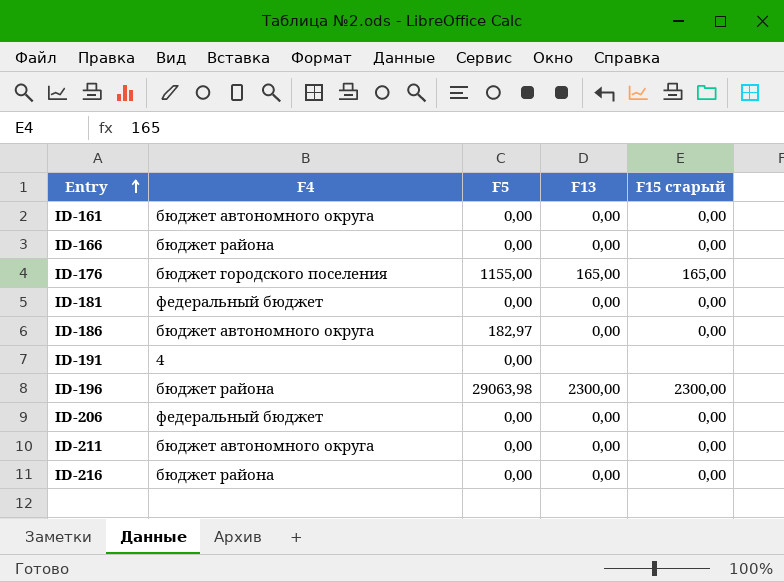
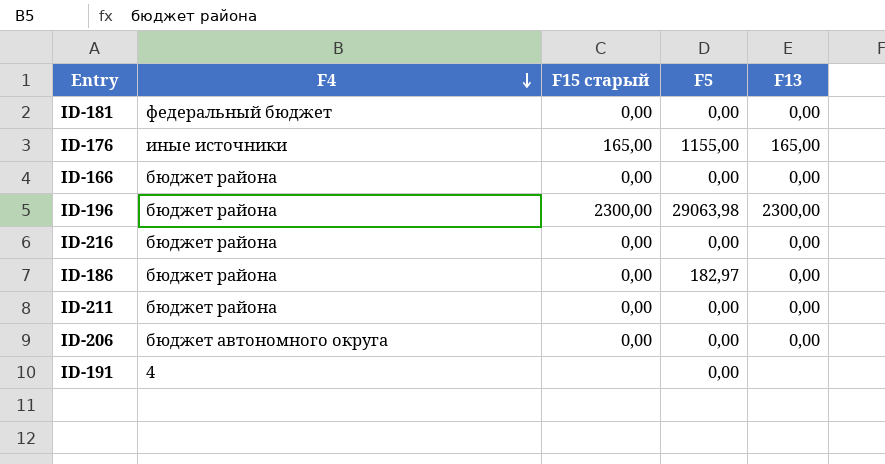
row order: Entry ascending -> F4 descending
column F15 старый | position: 5 -> 3
row ID-161: бюджет автономного округа | 0,00 | 0,00 | 0,00 -> none
ID-176 | F4: бюджет городского поселения -> иные источники
ID-186 | F4: бюджет автономного округа -> бюджет района
ID-211 | F4: бюджет автономного округа -> бюджет района
ID-206 | F4: федеральный бюджет -> бюджет автономного округа

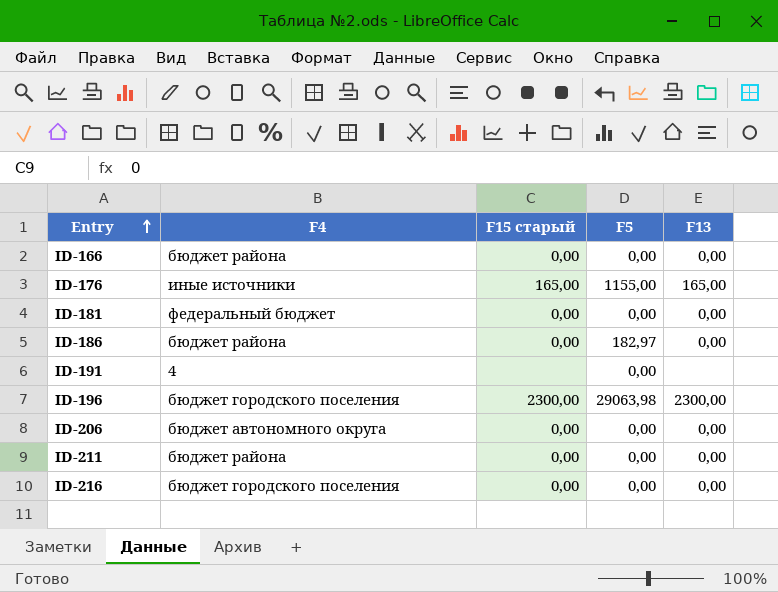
row order: F4 descending -> Entry ascending
ID-196 | F4: бюджет района -> бюджет городского поселения
ID-216 | F4: бюджет района -> бюджет городского поселения

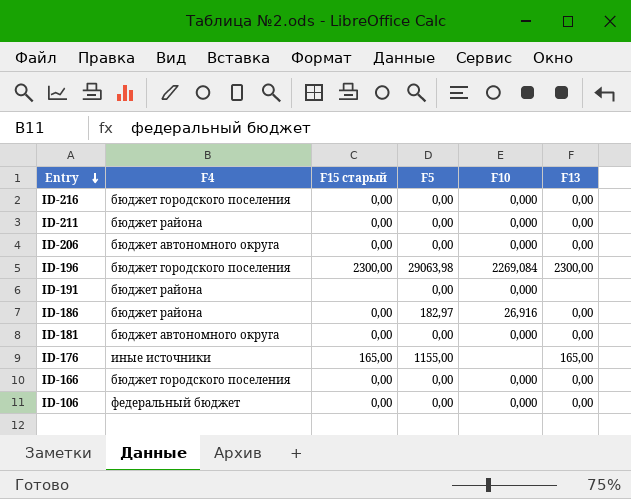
row order: Entry ascending -> Entry descending
column F10 | position: none -> 5
ID-191 | F4: 4 -> бюджет района
ID-181 | F4: федеральный бюджет -> бюджет автономного округа
ID-166 | F4: бюджет района -> бюджет городского поселения
row ID-106: none -> федеральный бюджет | 0,00 | 0,00 | 0,000 | 0,00

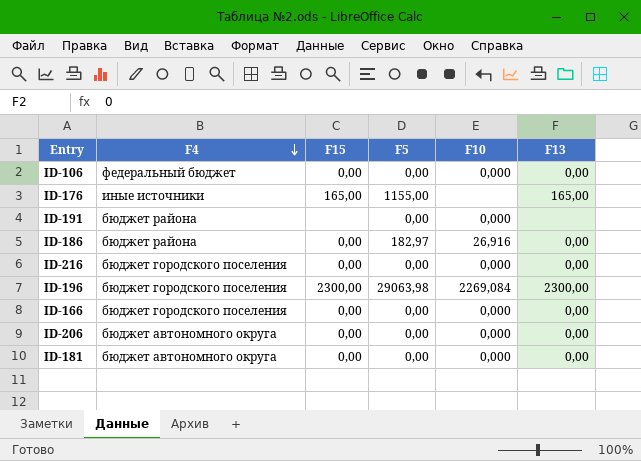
row order: Entry descending -> F4 descending
column name: F15 старый -> F15
row ID-211: бюджет района | 0,00 | 0,00 | 0,000 | 0,00 -> none

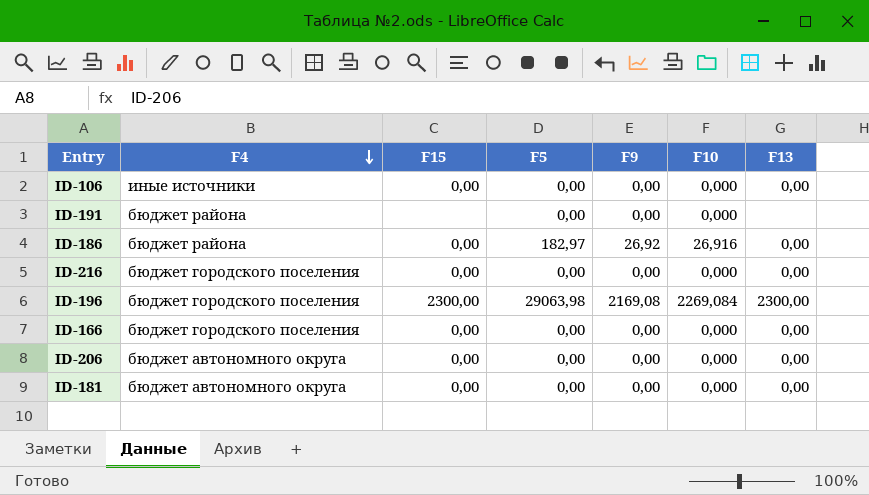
column F9 | position: none -> 5
row ID-176: иные источники | 165,00 | 1155,00 | none | 165,00 -> none
ID-106 | F4: федеральный бюджет -> иные источники

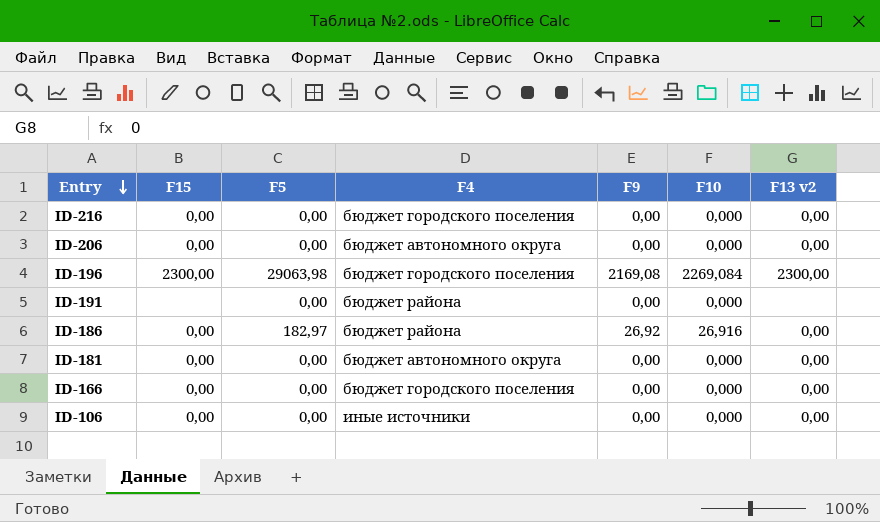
row order: F4 descending -> Entry descending
column F4 | position: 2 -> 4
column name: F13 -> F13 v2

